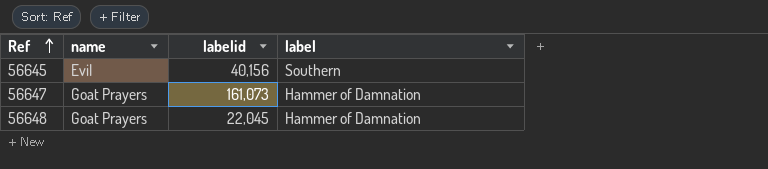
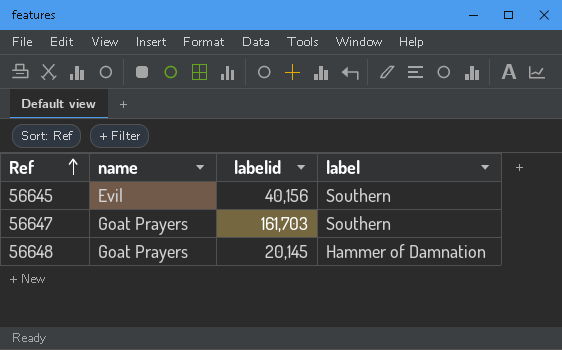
56647 | labelid: 161,073 -> 161,703
56647 | label: Hammer of Damnation -> Southern
56648 | labelid: 22,045 -> 20,145

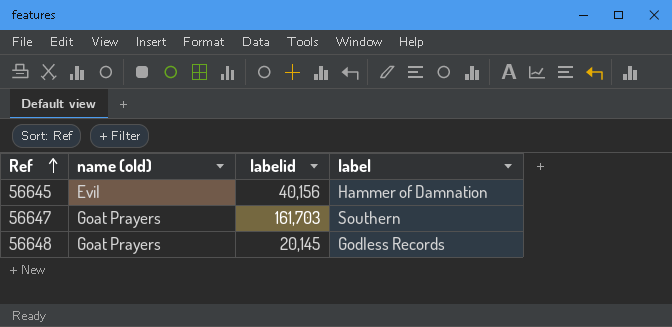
column name: name -> name (old)
56645 | label: Southern -> Hammer of Damnation
56648 | label: Hammer of Damnation -> Godless Records

